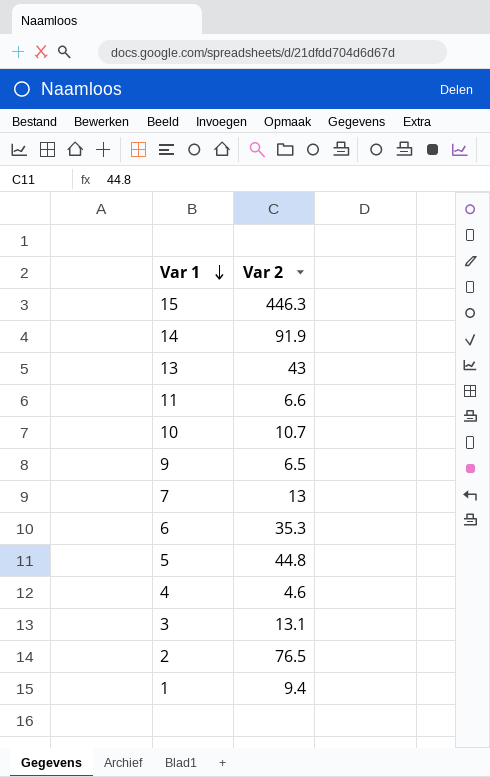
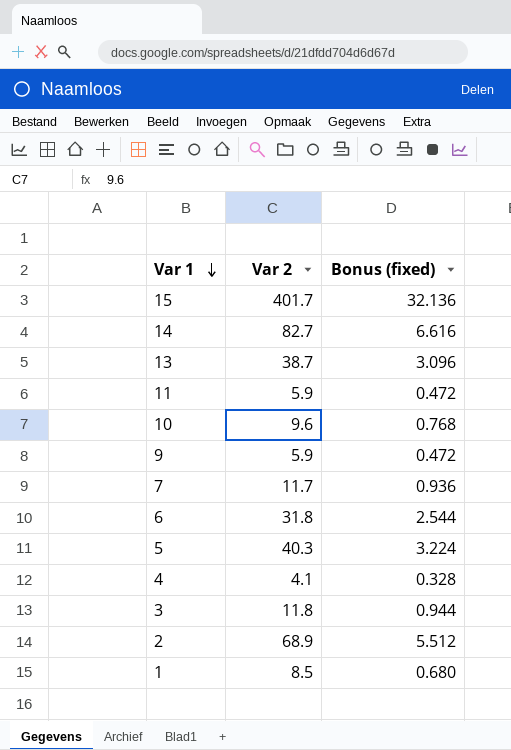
column Bonus (fixed) | formula: none -> [Var 2] * 0.08
15 | Var 2: 446.3 -> 401.7
14 | Var 2: 91.9 -> 82.7
13 | Var 2: 43 -> 38.7
11 | Var 2: 6.6 -> 5.9
10 | Var 2: 10.7 -> 9.6
9 | Var 2: 6.5 -> 5.9
7 | Var 2: 13 -> 11.7
6 | Var 2: 35.3 -> 31.8
5 | Var 2: 44.8 -> 40.3
4 | Var 2: 4.6 -> 4.1
3 | Var 2: 13.1 -> 11.8
2 | Var 2: 76.5 -> 68.9
1 | Var 2: 9.4 -> 8.5

